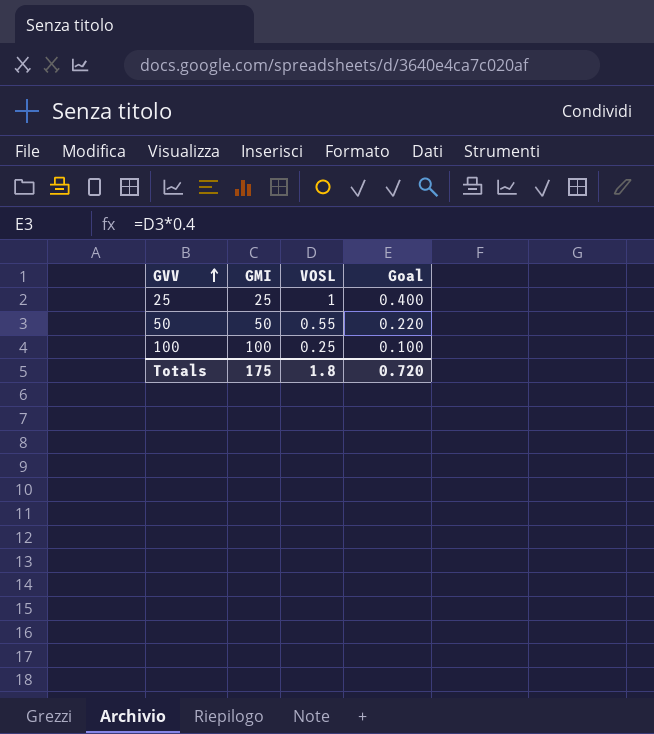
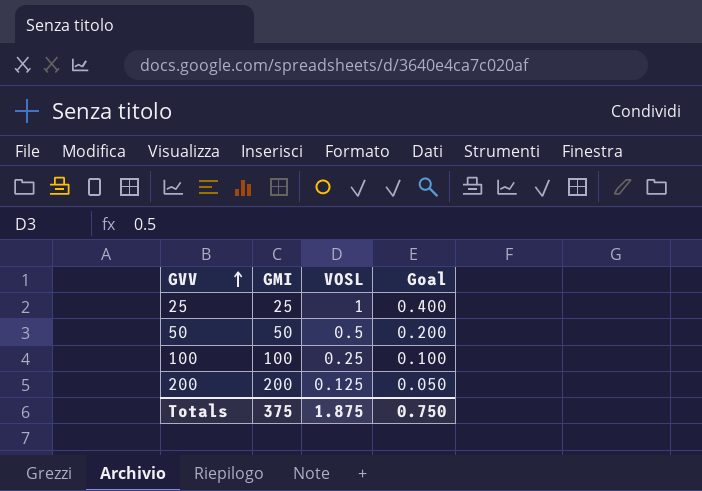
50 | VOSL: 0.55 -> 0.5
50 | Goal: 0.220 -> 0.200
row 200: none -> 200 | 0.125 | 0.050
Totals | GMI: 175 -> 375
Totals | VOSL: 1.8 -> 1.875
Totals | Goal: 0.720 -> 0.750

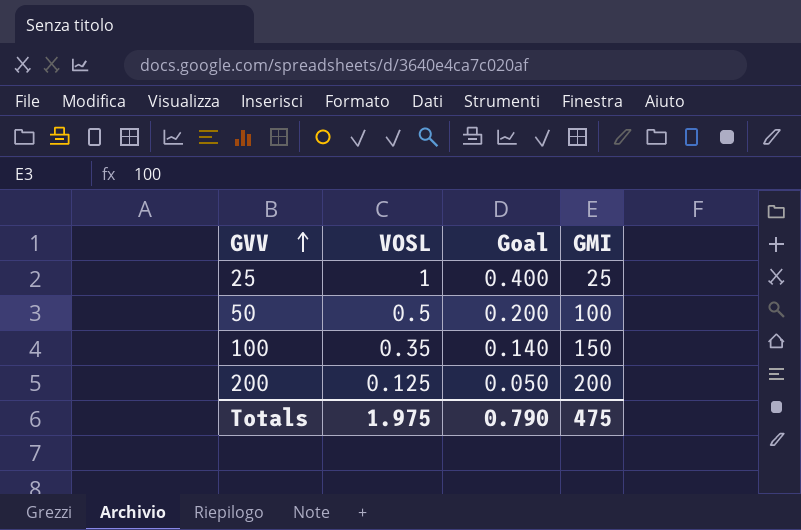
column GMI | position: 2 -> 4
50 | GMI: 50 -> 100
100 | VOSL: 0.25 -> 0.35
100 | Goal: 0.100 -> 0.140
100 | GMI: 100 -> 150
Totals | VOSL: 1.875 -> 1.975
Totals | Goal: 0.750 -> 0.790
Totals | GMI: 375 -> 475

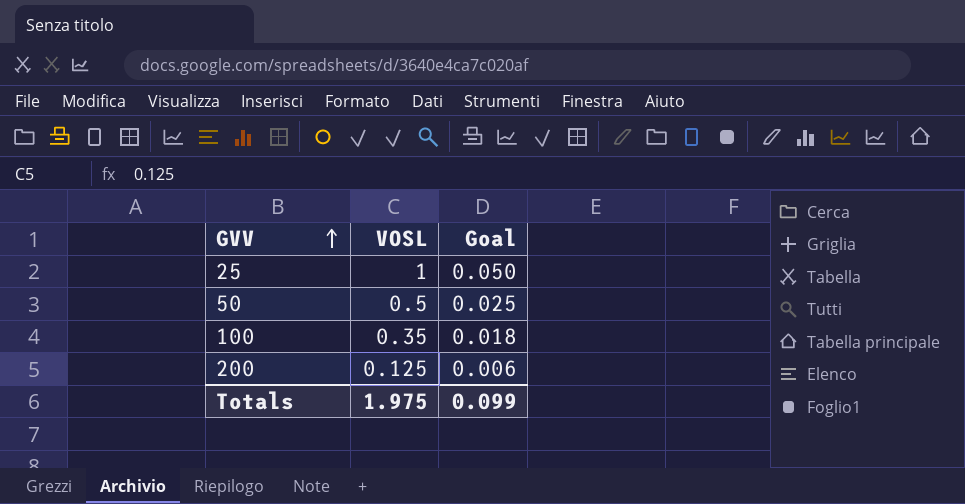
column GMI | position: 4 -> none
column Goal | formula: [VOSL] * 0.4 -> [VOSL] * 0.05
Totals | Goal: 0.790 -> 0.099

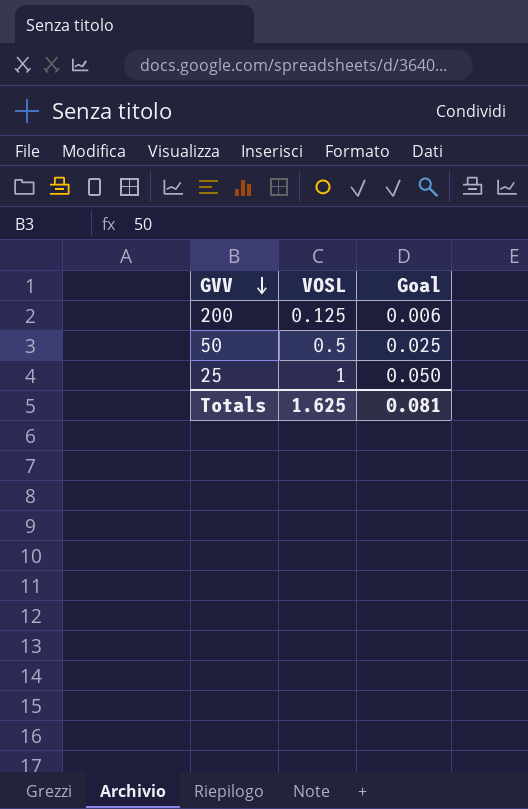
row order: GVV ascending -> GVV descending
row 100: 0.35 | 0.018 -> none
Totals | VOSL: 1.975 -> 1.625
Totals | Goal: 0.099 -> 0.081

